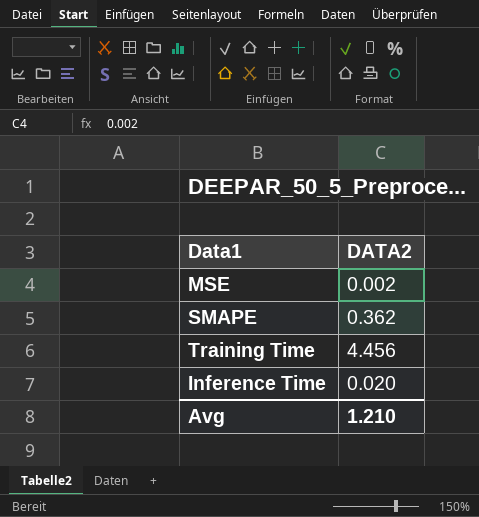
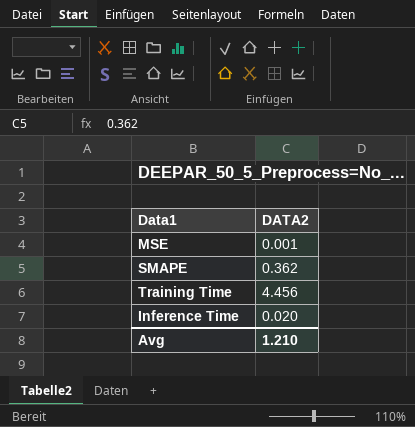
MSE | DATA2: 0.002 -> 0.001

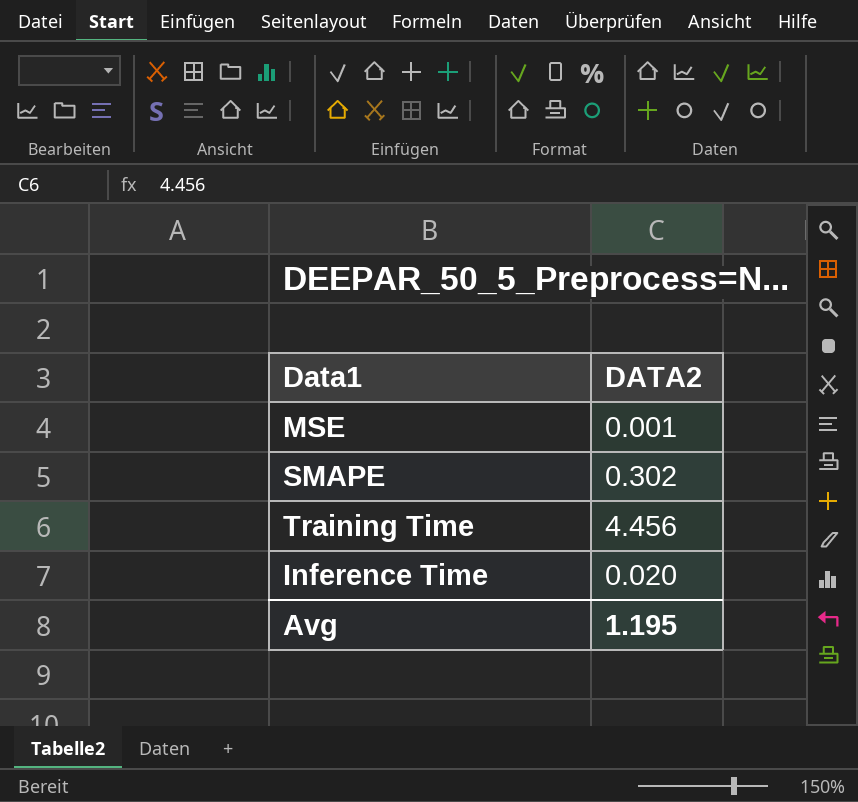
SMAPE | DATA2: 0.362 -> 0.302
Avg | DATA2: 1.210 -> 1.195

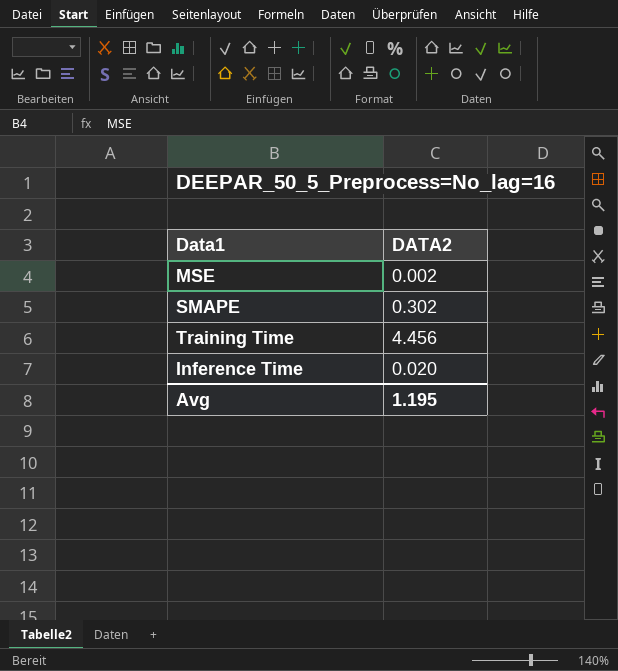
MSE | DATA2: 0.001 -> 0.002

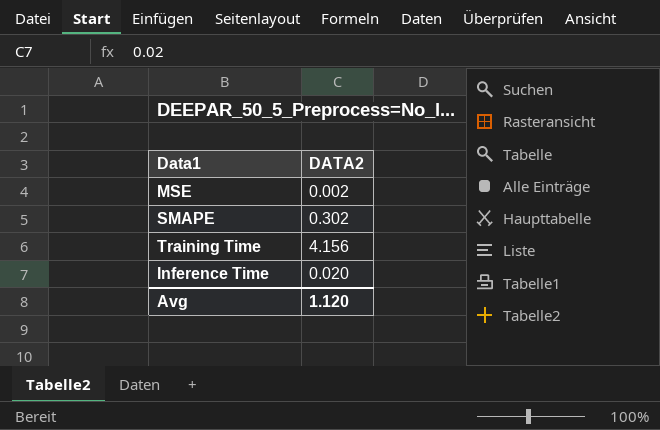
Training Time | DATA2: 4.456 -> 4.156
Avg | DATA2: 1.195 -> 1.120

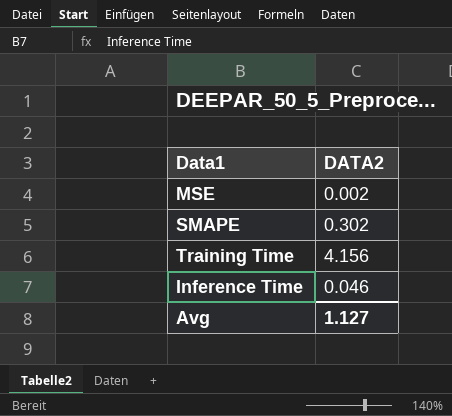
Inference Time | DATA2: 0.020 -> 0.046
Avg | DATA2: 1.120 -> 1.127

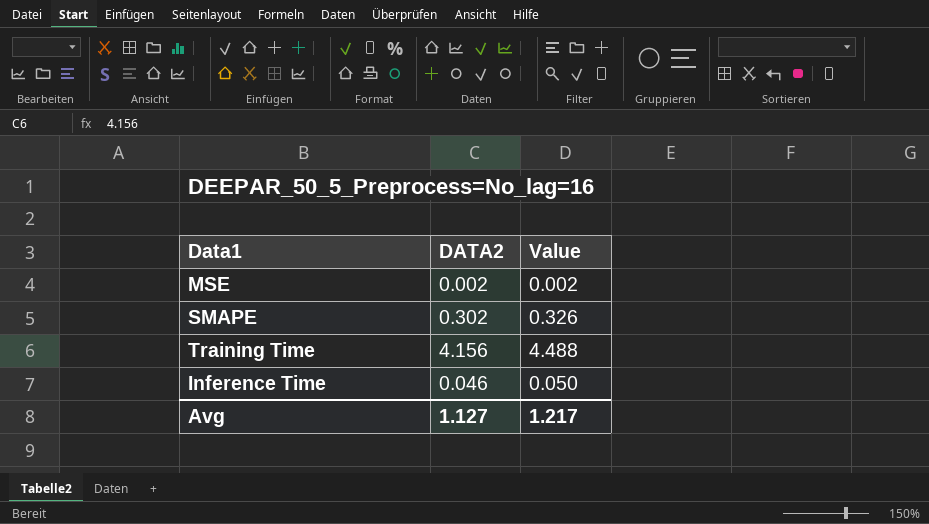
column Value | formula: none -> [DATA2] * 1.08

